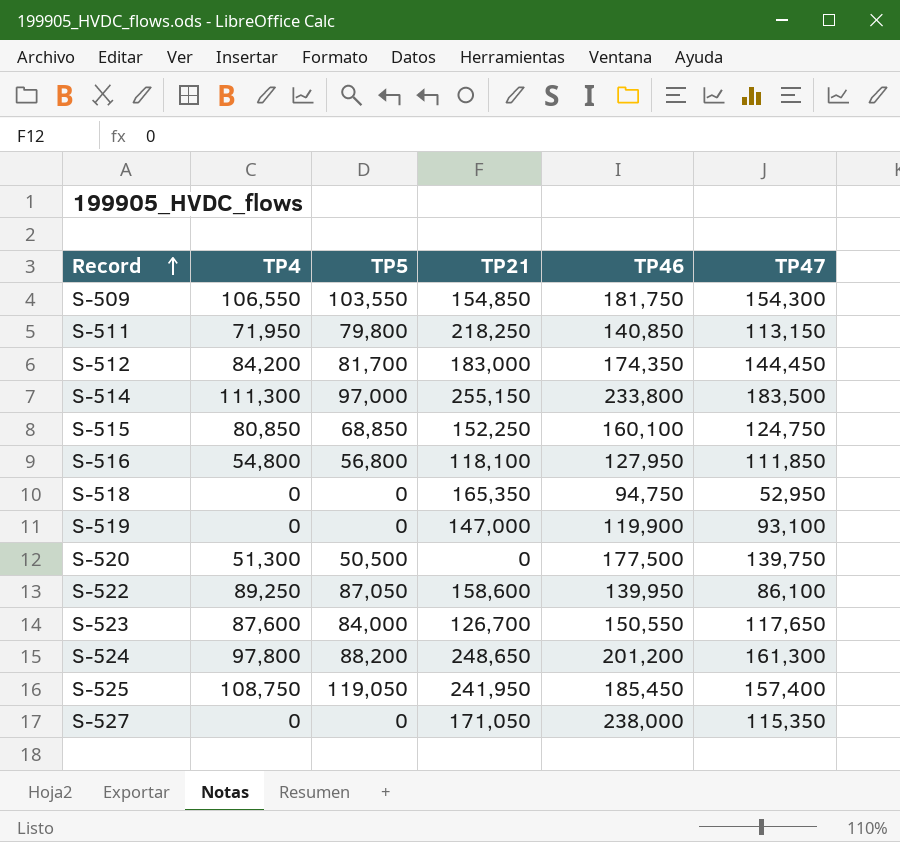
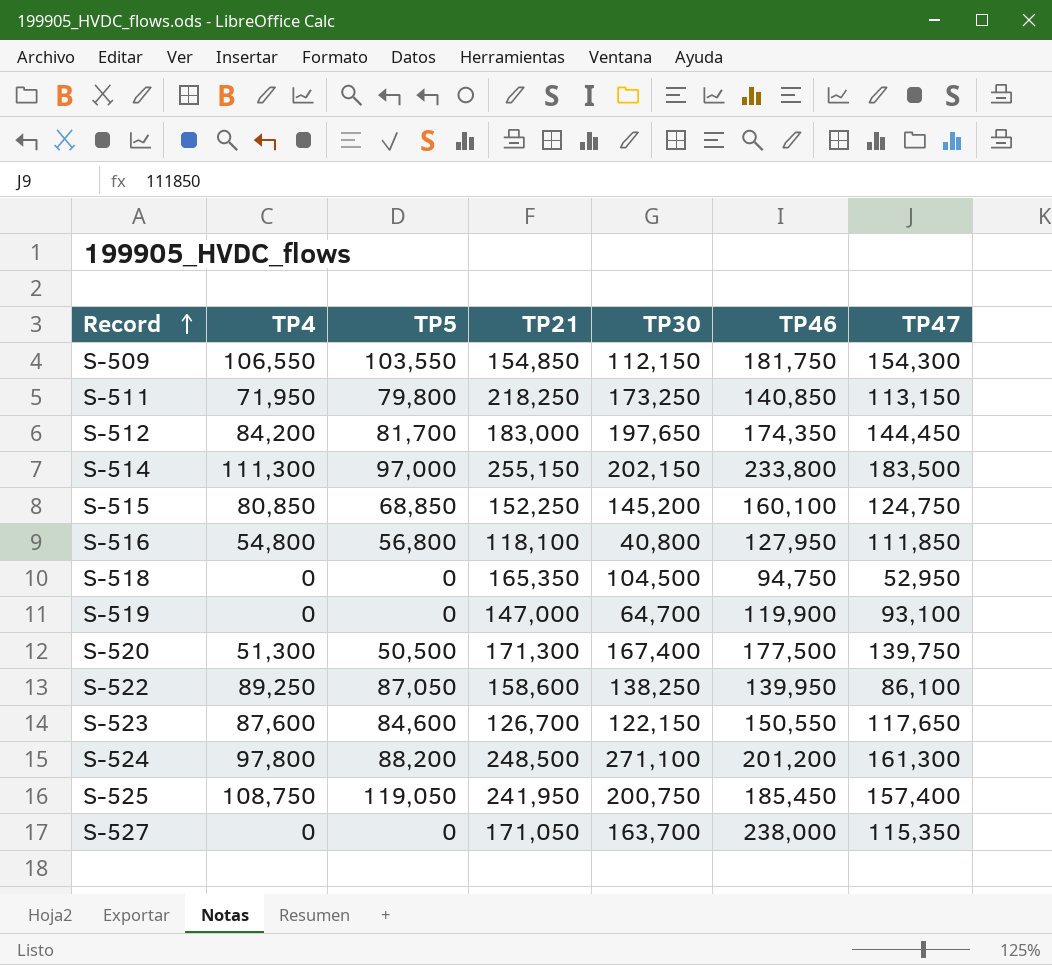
column TP30 | position: none -> 5
S-520 | TP21: 0 -> 171,300
S-523 | TP5: 84,000 -> 84,600
S-524 | TP21: 248,650 -> 248,500

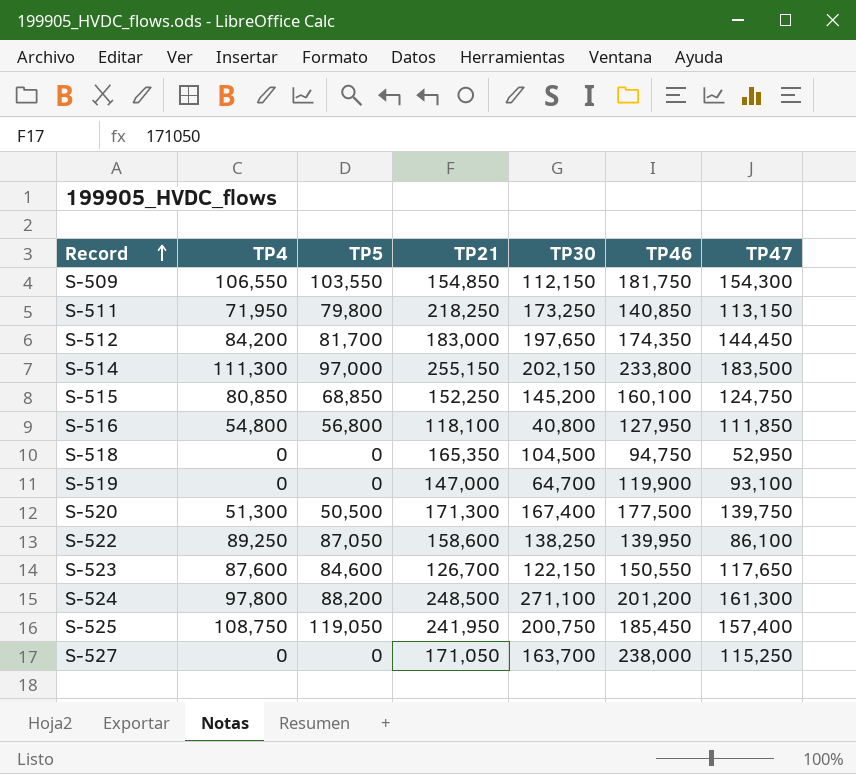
S-527 | TP47: 115,350 -> 115,250

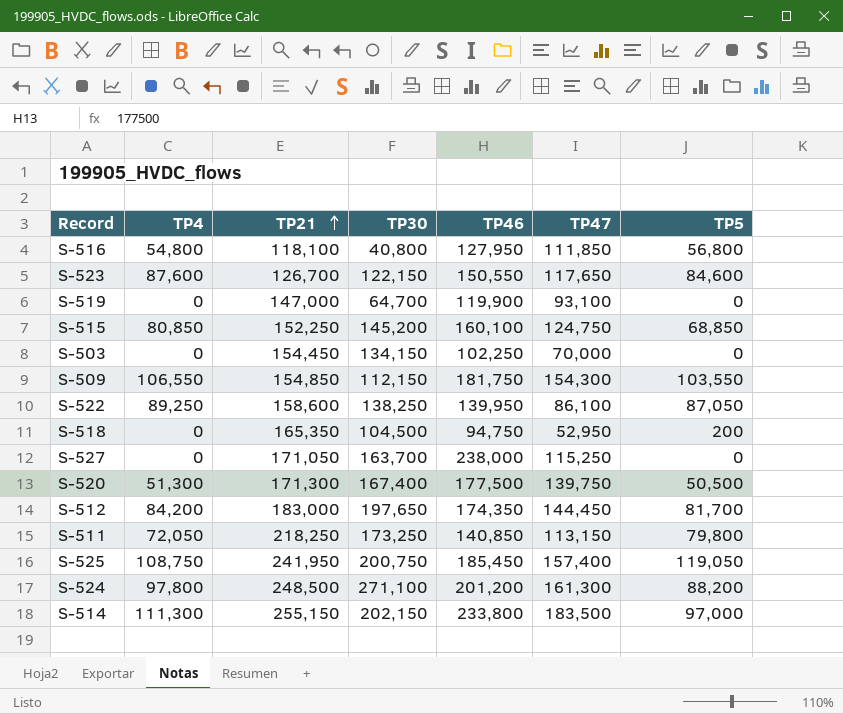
row order: Record ascending -> TP21 ascending
column TP5 | position: 3 -> 7
row S-503: none -> 0 | 154,450 | 134,150 | 102,250 | 70,000 | 0
S-518 | TP5: 0 -> 200
S-511 | TP4: 71,950 -> 72,050

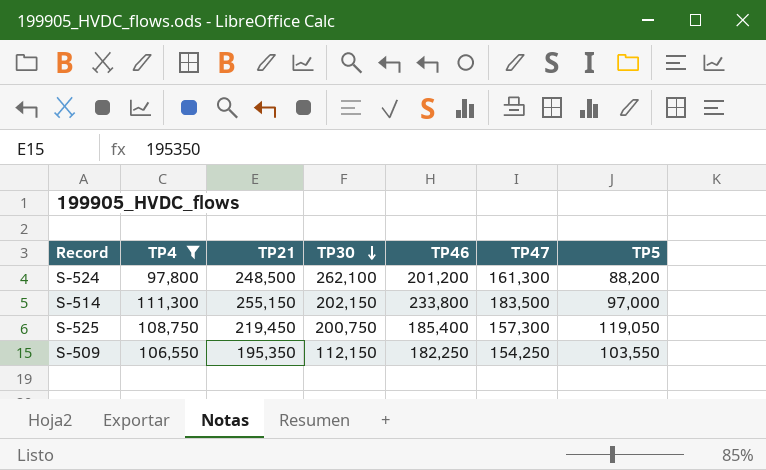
filter: none -> TP4 >= 97,800
row order: TP21 ascending -> TP30 descending
S-524 | TP30: 271,100 -> 262,100
S-525 | TP21: 241,950 -> 219,450
S-525 | TP46: 185,450 -> 185,400
S-525 | TP47: 157,400 -> 157,300
S-509 | TP21: 154,850 -> 195,350
S-509 | TP46: 181,750 -> 182,250
S-509 | TP47: 154,300 -> 154,250

